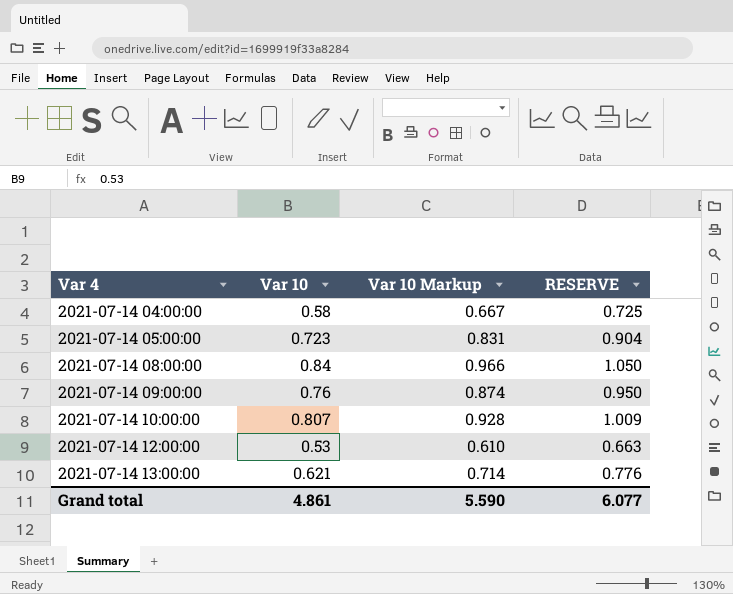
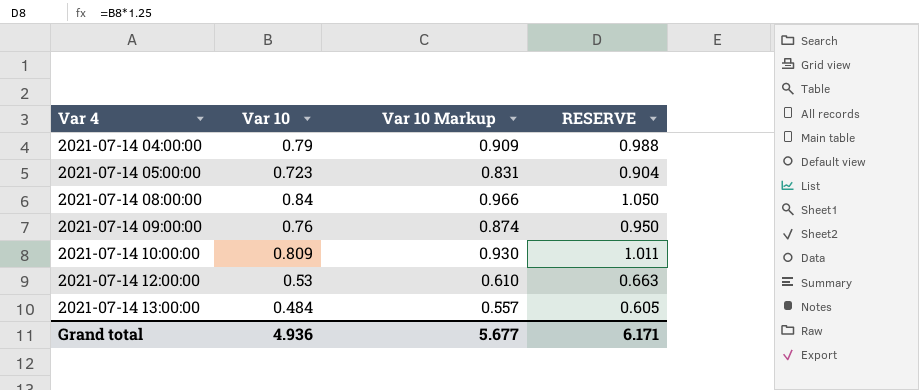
2021-07-14 04:00:00 | Var 10: 0.58 -> 0.79
2021-07-14 04:00:00 | Var 10 Markup: 0.667 -> 0.909
2021-07-14 04:00:00 | RESERVE: 0.725 -> 0.988
2021-07-14 10:00:00 | Var 10: 0.807 -> 0.809
2021-07-14 10:00:00 | Var 10 Markup: 0.928 -> 0.930
2021-07-14 10:00:00 | RESERVE: 1.009 -> 1.011
2021-07-14 13:00:00 | Var 10: 0.621 -> 0.484
2021-07-14 13:00:00 | Var 10 Markup: 0.714 -> 0.557
2021-07-14 13:00:00 | RESERVE: 0.776 -> 0.605
Grand total | Var 10: 4.861 -> 4.936
Grand total | Var 10 Markup: 5.590 -> 5.677
Grand total | RESERVE: 6.077 -> 6.171

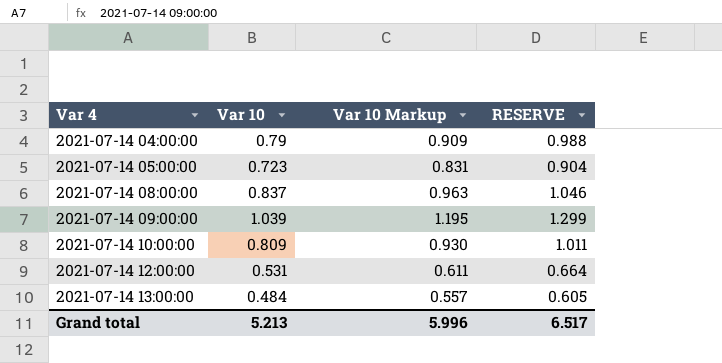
2021-07-14 08:00:00 | Var 10: 0.84 -> 0.837
2021-07-14 08:00:00 | Var 10 Markup: 0.966 -> 0.963
2021-07-14 08:00:00 | RESERVE: 1.050 -> 1.046
2021-07-14 09:00:00 | Var 10: 0.76 -> 1.039
2021-07-14 09:00:00 | Var 10 Markup: 0.874 -> 1.195
2021-07-14 09:00:00 | RESERVE: 0.950 -> 1.299
2021-07-14 12:00:00 | Var 10: 0.53 -> 0.531
2021-07-14 12:00:00 | Var 10 Markup: 0.610 -> 0.611
2021-07-14 12:00:00 | RESERVE: 0.663 -> 0.664
Grand total | Var 10: 4.936 -> 5.213
Grand total | Var 10 Markup: 5.677 -> 5.996
Grand total | RESERVE: 6.171 -> 6.517

